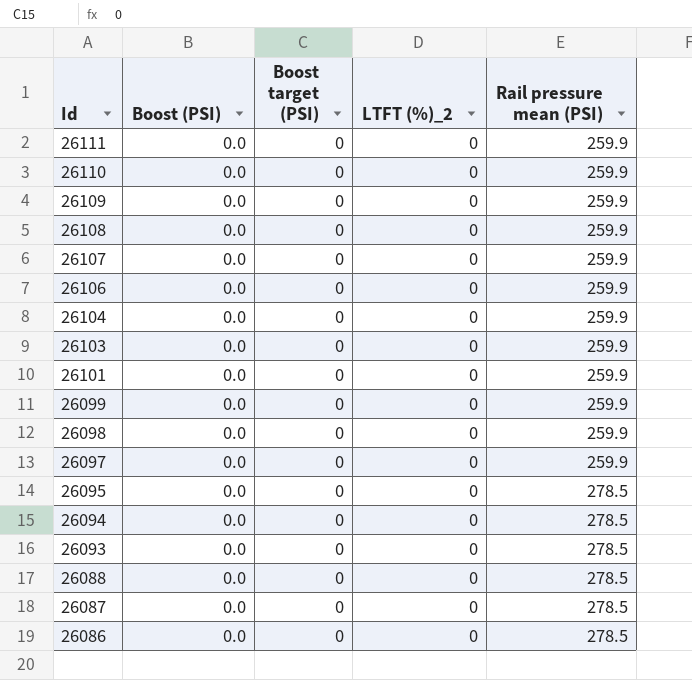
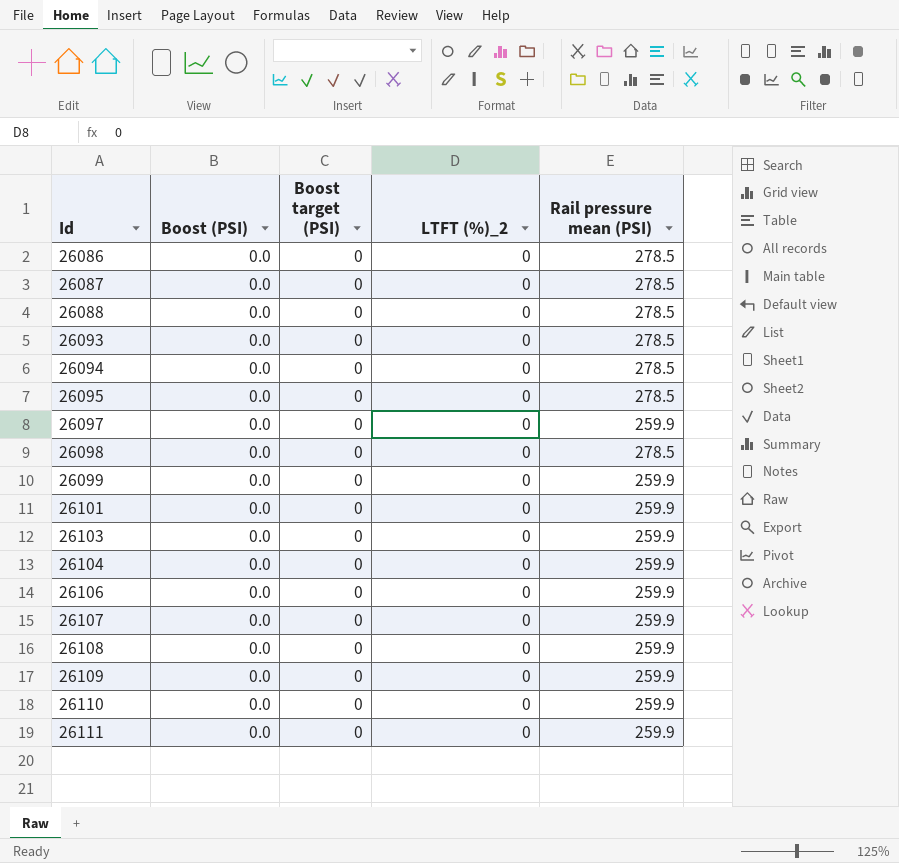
row order: Id descending -> Id ascending
26098 | Rail pressure mean (PSI): 259.9 -> 278.5

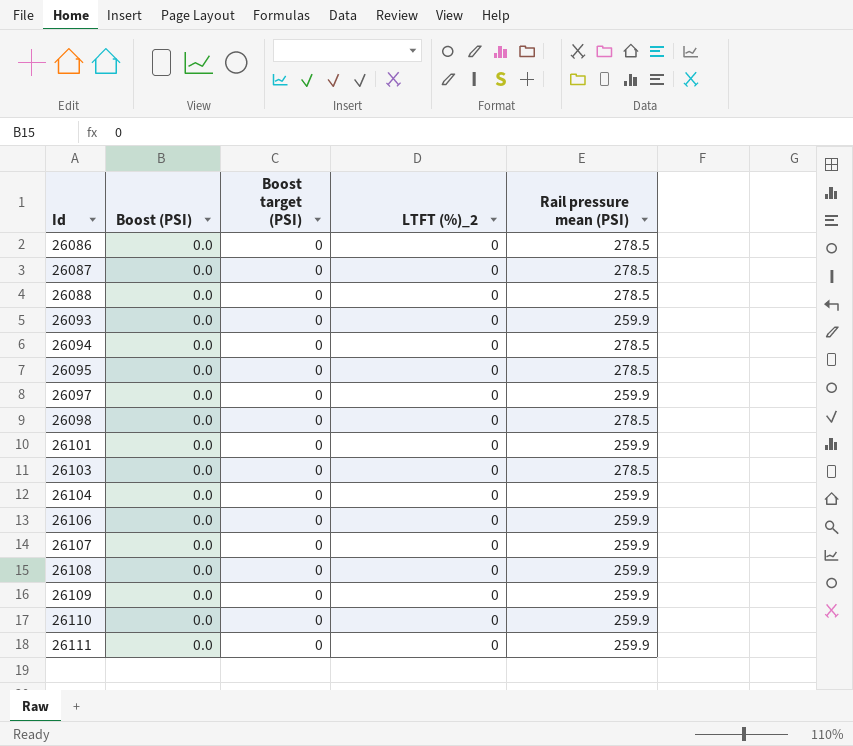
row 26099: 0.0 | 0 | 0 | 259.9 -> none
26093 | Rail pressure mean (PSI): 278.5 -> 259.9
26103 | Rail pressure mean (PSI): 259.9 -> 278.5

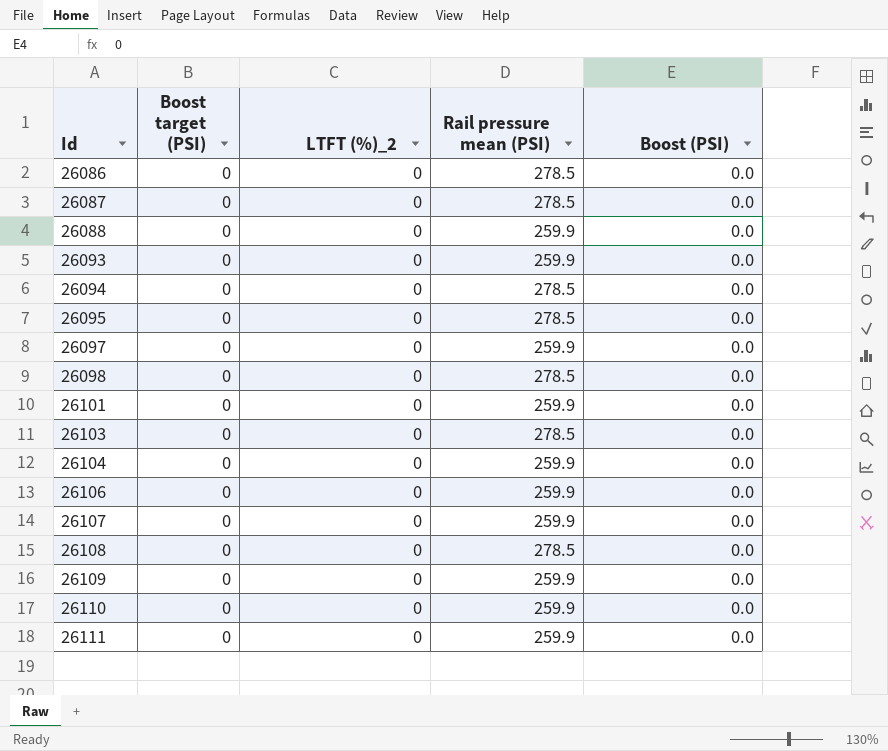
column Boost (PSI) | position: 2 -> 5
26088 | Rail pressure mean (PSI): 278.5 -> 259.9
26108 | Rail pressure mean (PSI): 259.9 -> 278.5

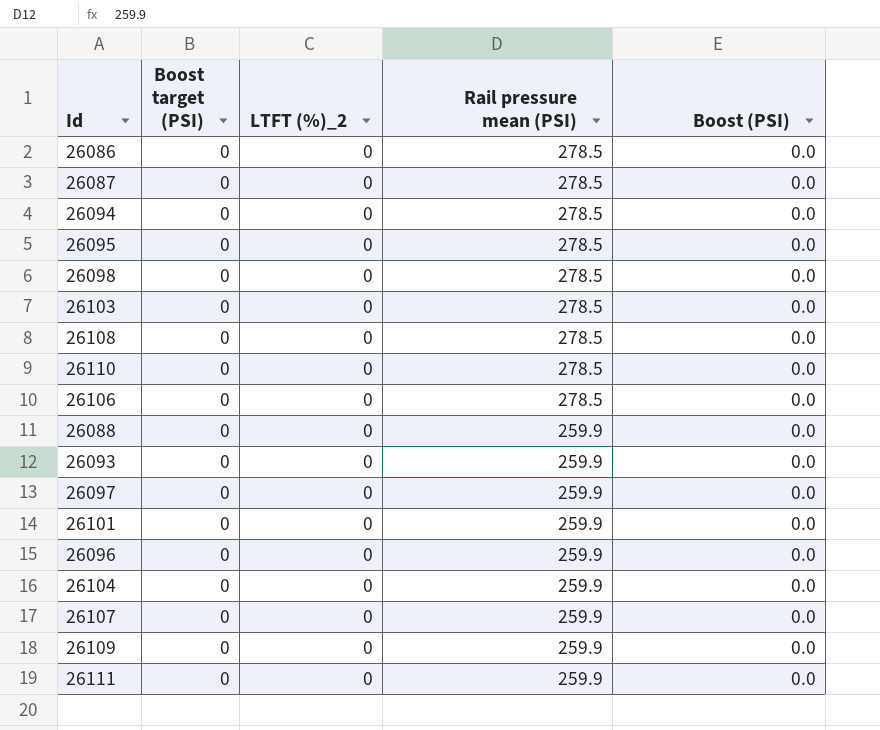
row order: Id ascending -> Rail pressure mean (PSI) descending
26110 | Rail pressure mean (PSI): 259.9 -> 278.5
26106 | Rail pressure mean (PSI): 259.9 -> 278.5
row 26096: none -> 0 | 0 | 259.9 | 0.0

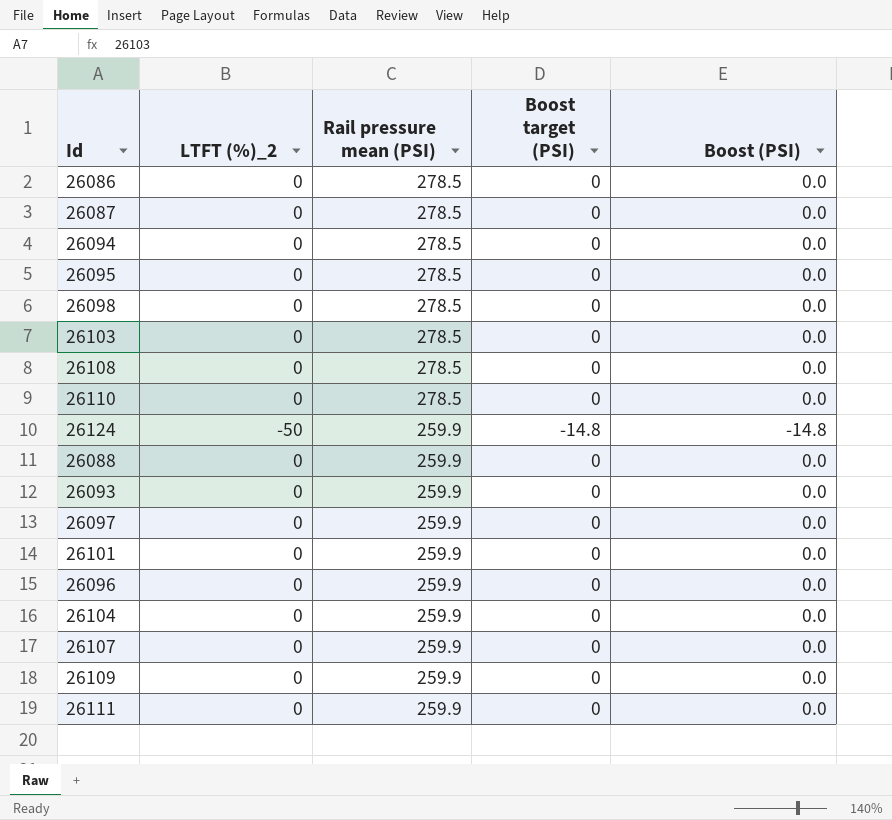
column Boost target (PSI) | position: 2 -> 4
row 26106: 0 | 0 | 278.5 | 0.0 -> none
row 26124: none -> -50 | 259.9 | -14.8 | -14.8

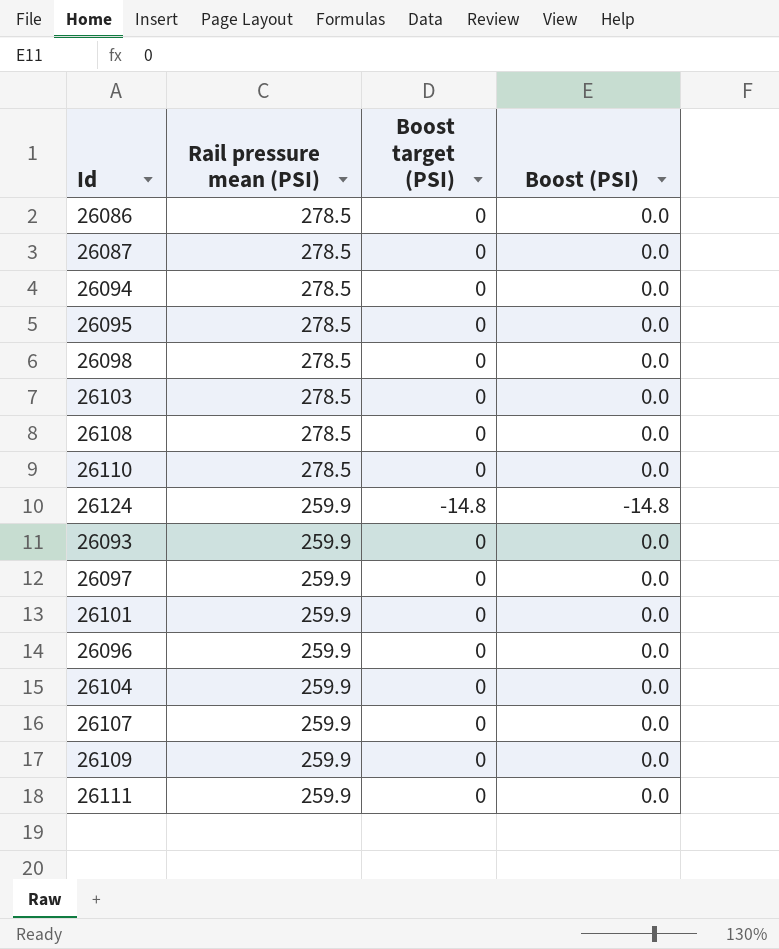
column LTFT (%)_2 | position: 2 -> none
row 26088: 0 | 259.9 | 0 | 0.0 -> none

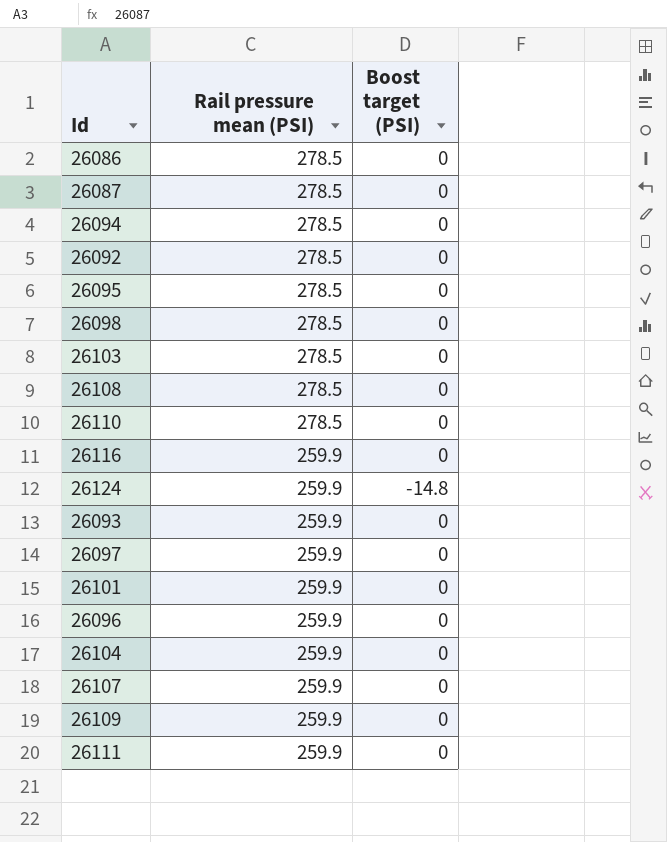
column Boost (PSI) | position: 4 -> none
row 26092: none -> 278.5 | 0
row 26116: none -> 259.9 | 0

